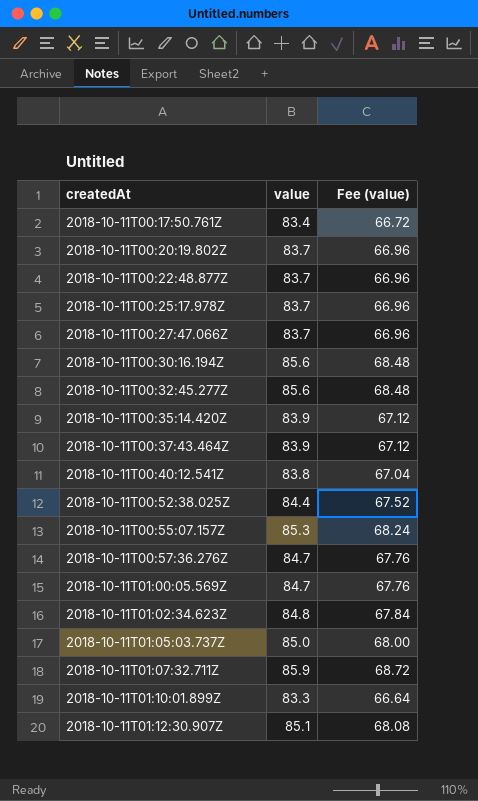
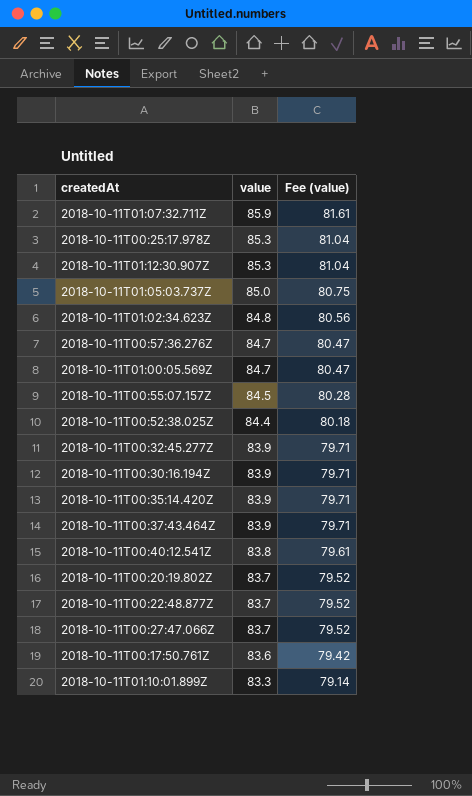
row order: createdAt ascending -> value descending
column Fee (value) | formula: [value] * 0.8 -> [value] * 0.95
2018-10-11T00:25:17.978Z | value: 83.7 -> 85.3
2018-10-11T01:12:30.907Z | value: 85.1 -> 85.3
2018-10-11T00:55:07.157Z | value: 85.3 -> 84.5
2018-10-11T00:32:45.277Z | value: 85.6 -> 83.9
2018-10-11T00:30:16.194Z | value: 85.6 -> 83.9
2018-10-11T00:17:50.761Z | value: 83.4 -> 83.6

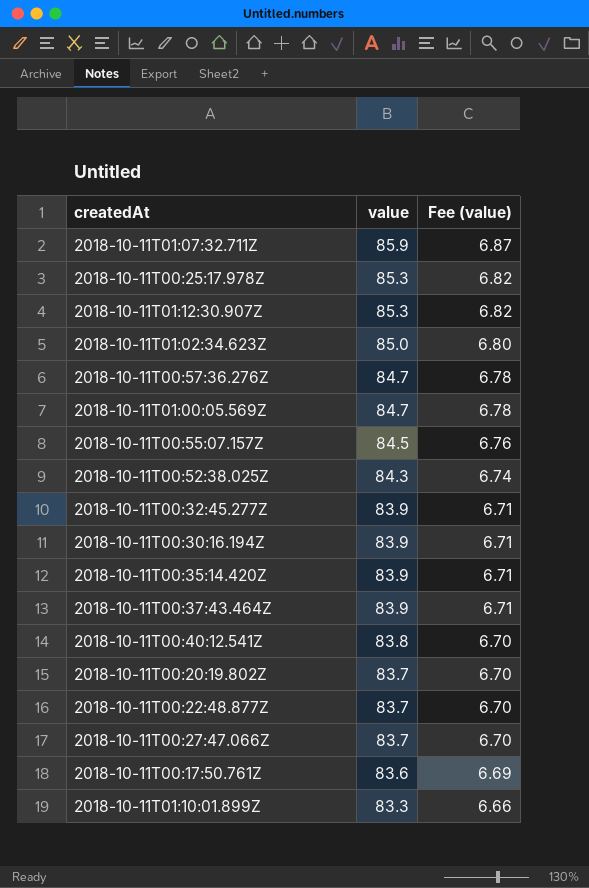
column Fee (value) | formula: [value] * 0.95 -> [value] * 0.08
row 2018-10-11T01:05:03.737Z: 85.0 | 80.75 -> none
2018-10-11T01:02:34.623Z | value: 84.8 -> 85.0
2018-10-11T00:52:38.025Z | value: 84.4 -> 84.3

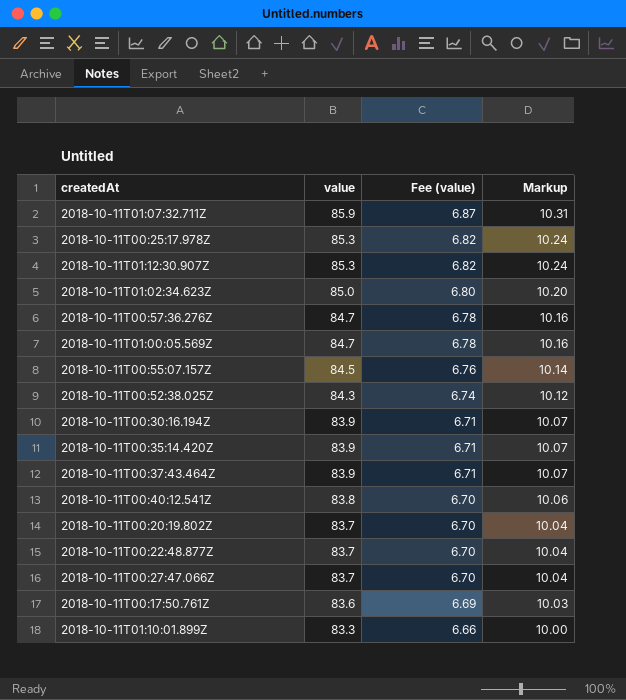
column Markup | formula: none -> [value] * 0.12
row 2018-10-11T00:32:45.277Z: 83.9 | 6.71 -> none

